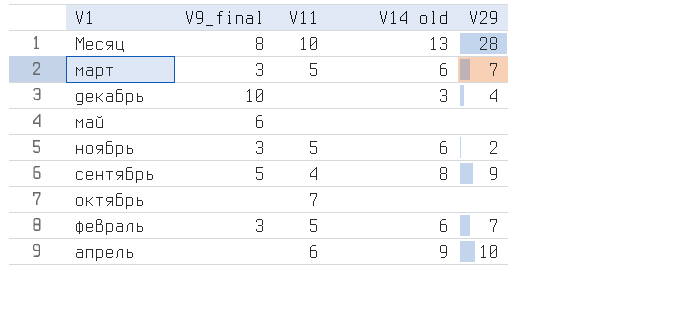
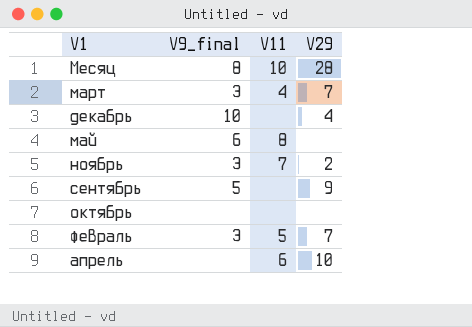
column V14 old | position: 4 -> none
март | V11: 5 -> 4
май | V11: none -> 8
ноябрь | V11: 5 -> 7
сентябрь | V11: 4 -> none
октябрь | V11: 7 -> none

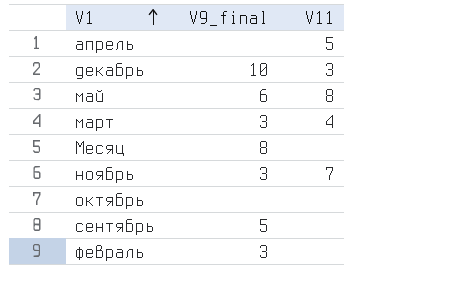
row order: none -> V1 ascending
column V29 | position: 4 -> none
апрель | V11: 6 -> 5
декабрь | V11: none -> 3
Месяц | V11: 10 -> none
февраль | V11: 5 -> none

